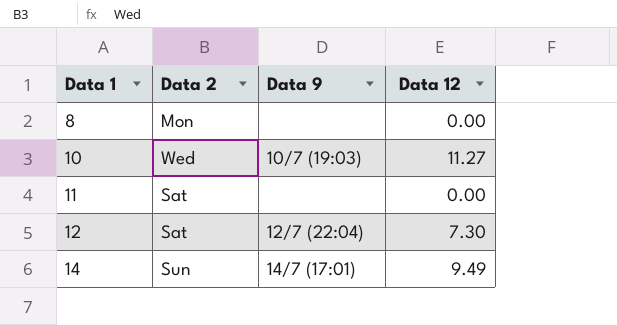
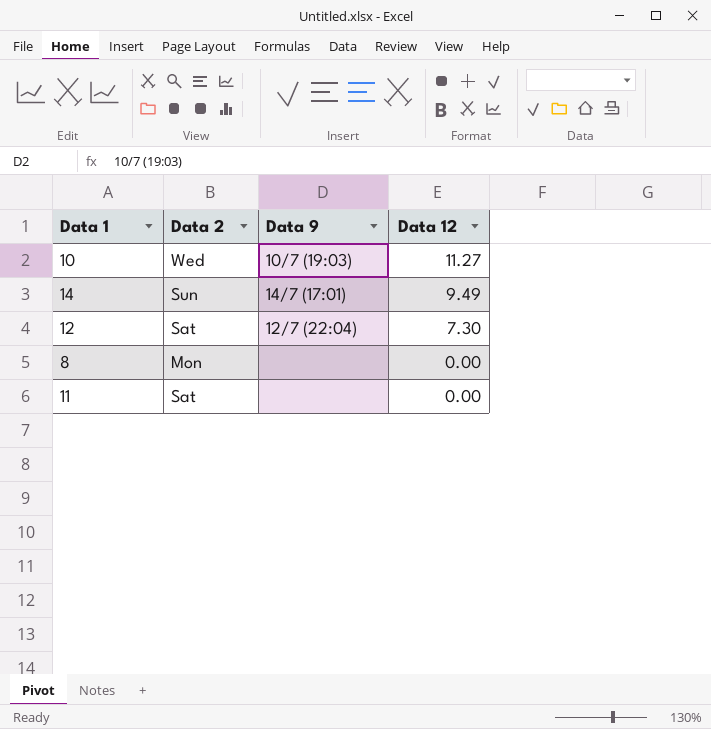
row order: Data 1 ascending -> Data 12 descending

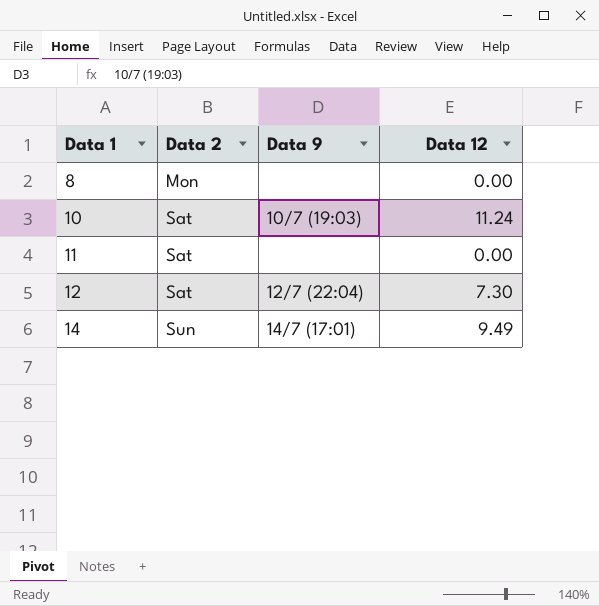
row order: Data 12 descending -> Data 1 ascending
10 | Data 2: Wed -> Sat
10 | Data 12: 11.27 -> 11.24

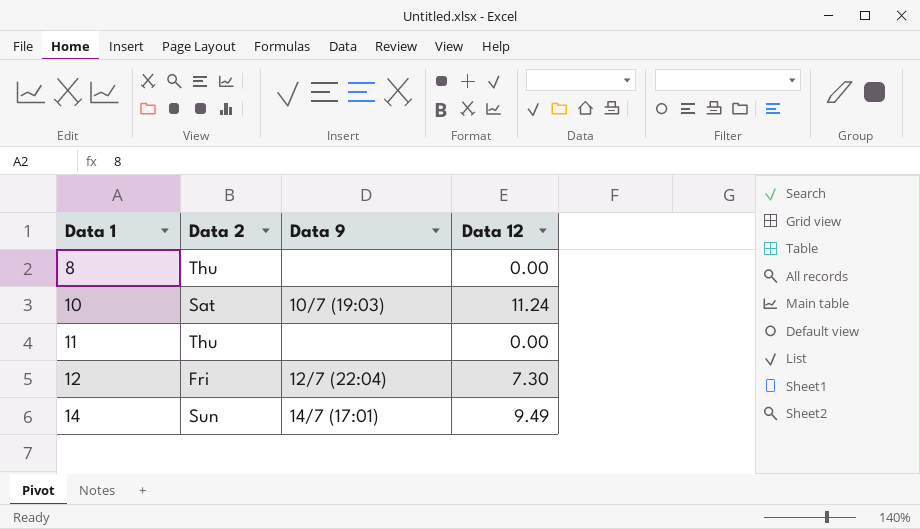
8 | Data 2: Mon -> Thu
11 | Data 2: Sat -> Thu
12 | Data 2: Sat -> Fri

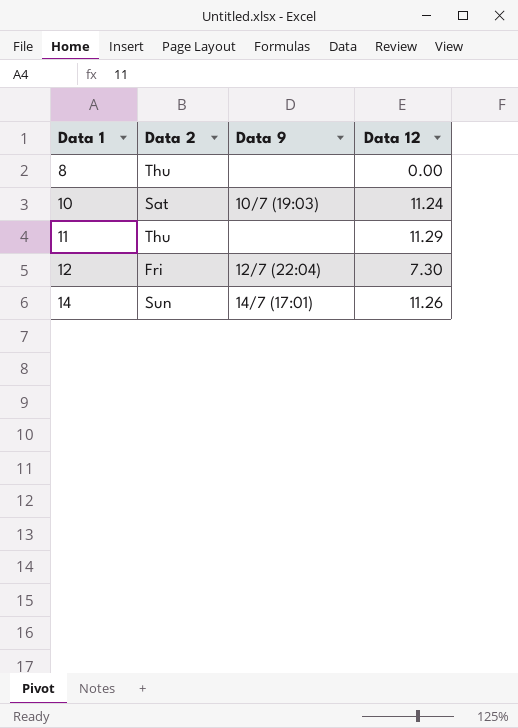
11 | Data 12: 0.00 -> 11.29
14 | Data 12: 9.49 -> 11.26

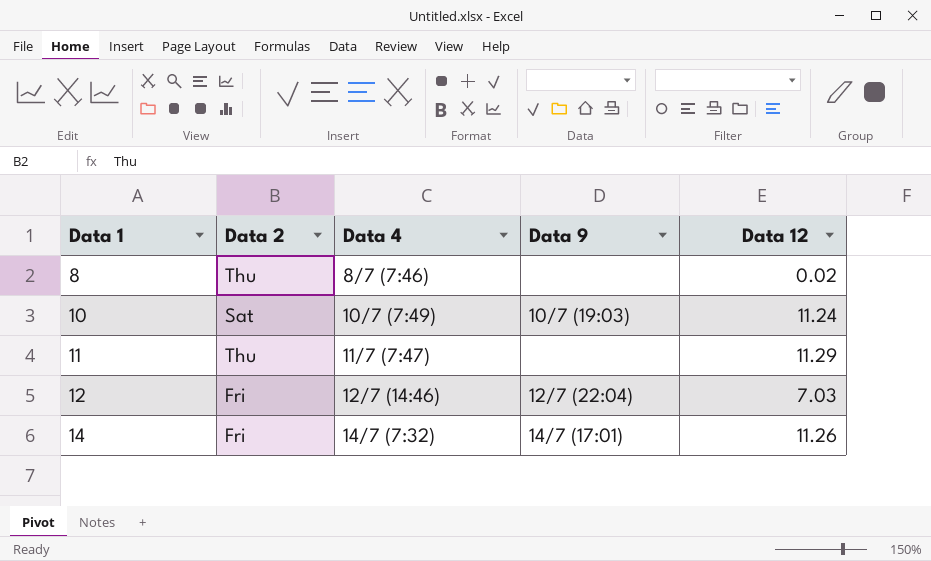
column Data 4 | position: none -> 3
8 | Data 12: 0.00 -> 0.02
12 | Data 12: 7.30 -> 7.03
14 | Data 2: Sun -> Fri

